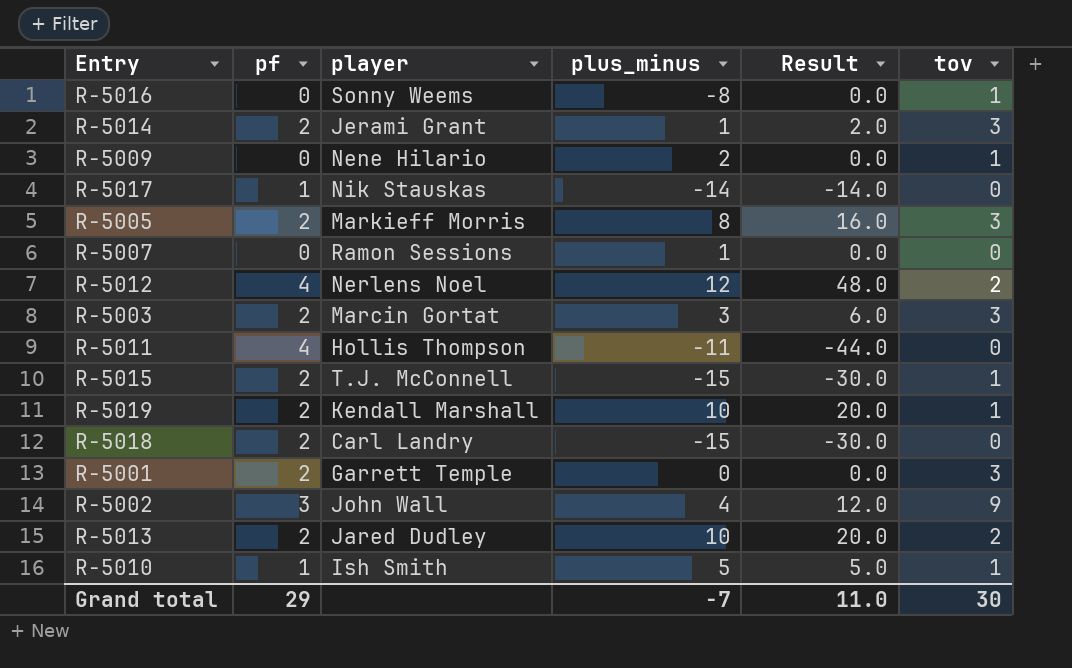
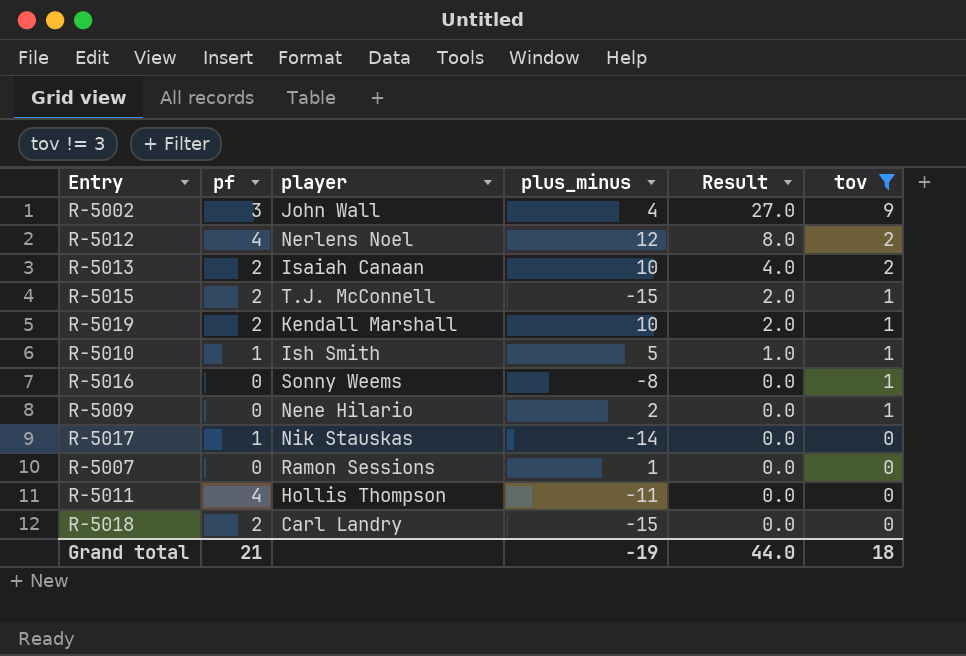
filter: none -> tov != 3
row order: none -> Result descending
column Result | formula: [pf] * [plus_minus] -> [pf] * [tov]
R-5013 | player: Jared Dudley -> Isaiah Canaan
Grand total | pf: 29 -> 21
Grand total | plus_minus: -7 -> -19
Grand total | Result: 11.0 -> 44.0
Grand total | tov: 30 -> 18

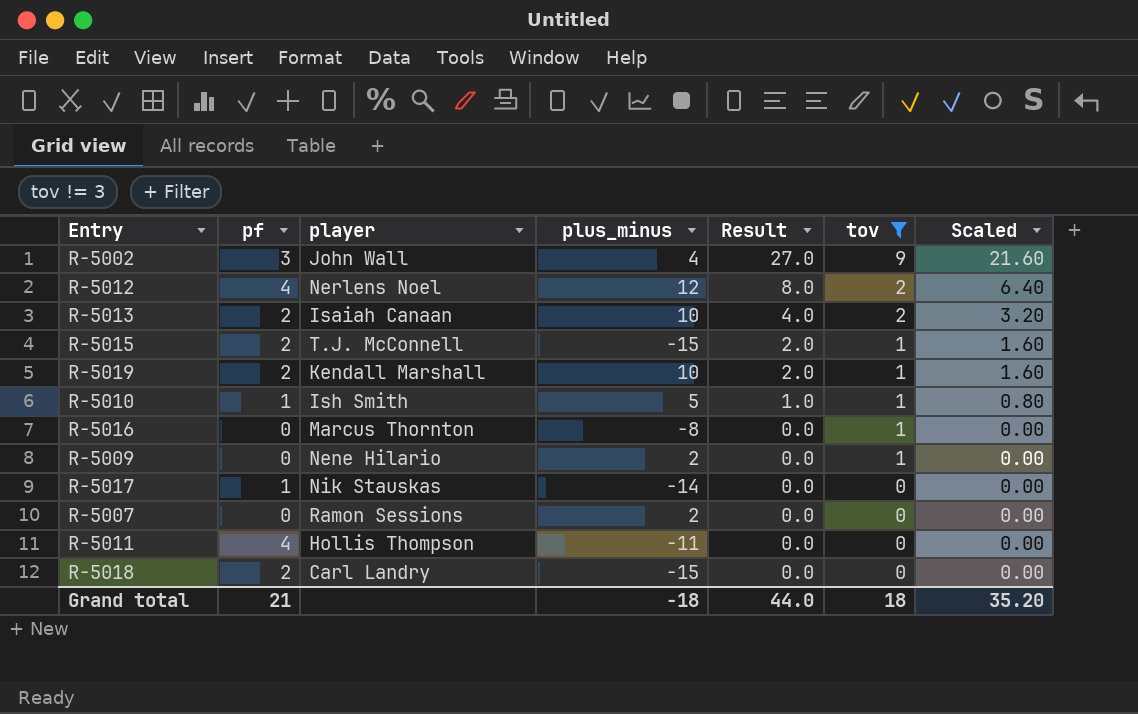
column Scaled | formula: none -> [Result] * 0.8
R-5016 | player: Sonny Weems -> Marcus Thornton
R-5007 | plus_minus: 1 -> 2
Grand total | plus_minus: -19 -> -18

